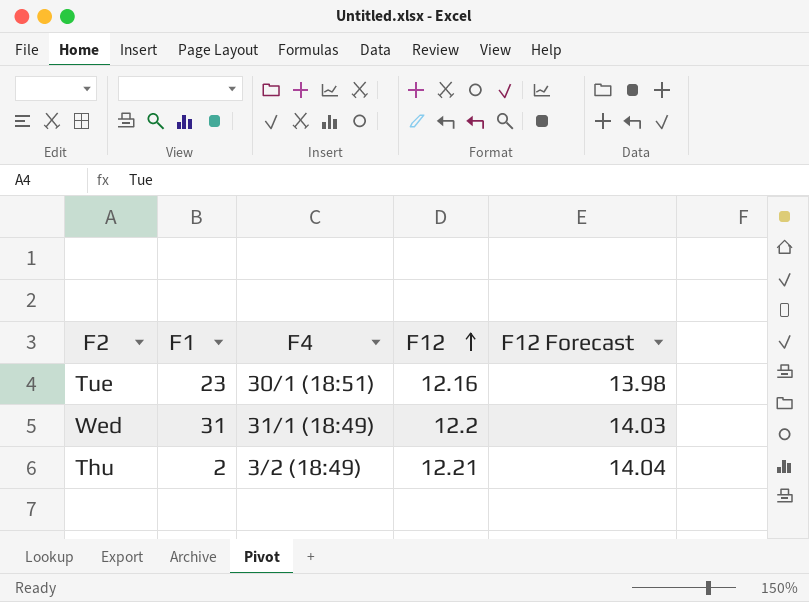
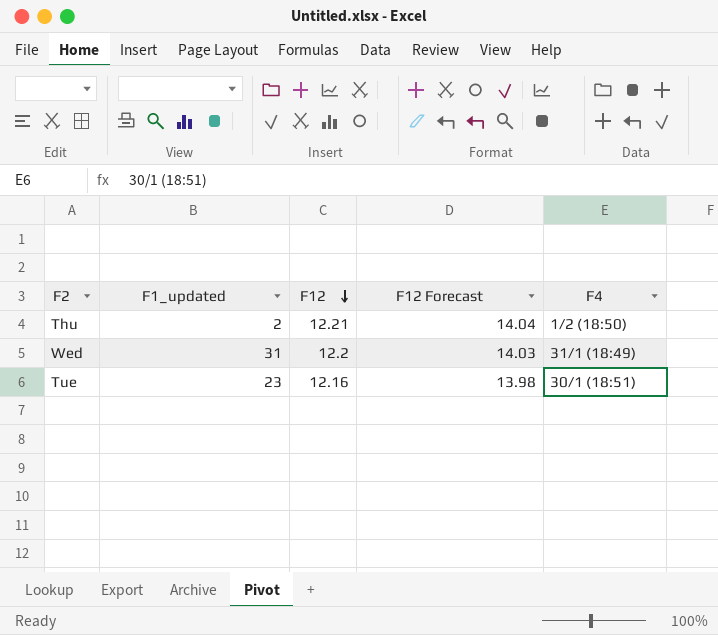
row order: F12 ascending -> F12 descending
column name: F1 -> F1_updated
column F4 | position: 3 -> 5
Thu | F4: 3/2 (18:49) -> 1/2 (18:50)

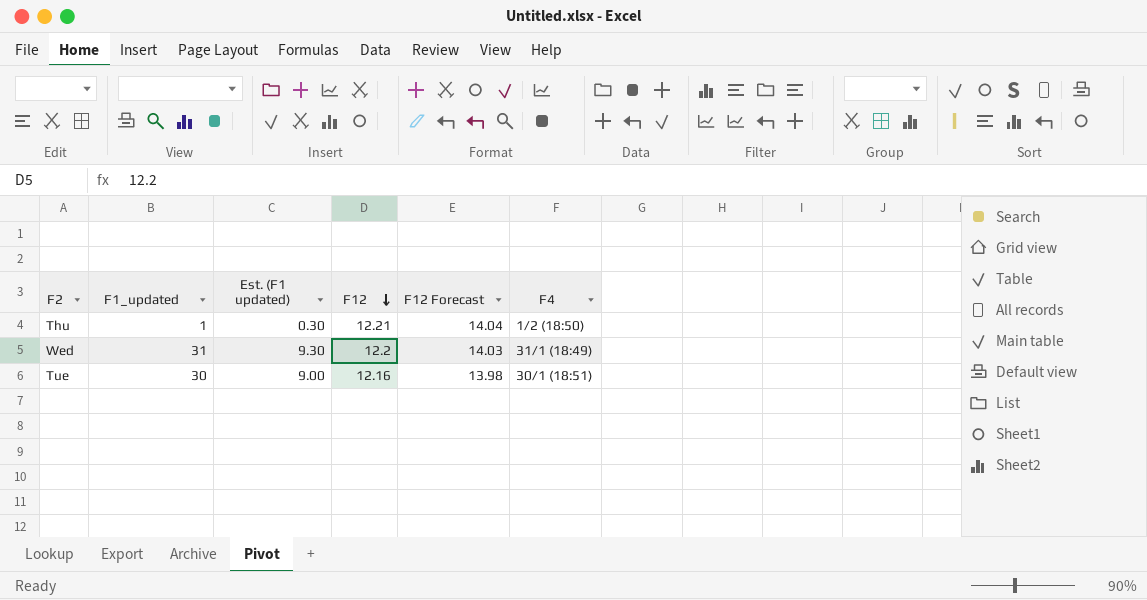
column Est. (F1 updated) | formula: none -> [F1_updated] * 0.3
Thu | F1_updated: 2 -> 1
Tue | F1_updated: 23 -> 30

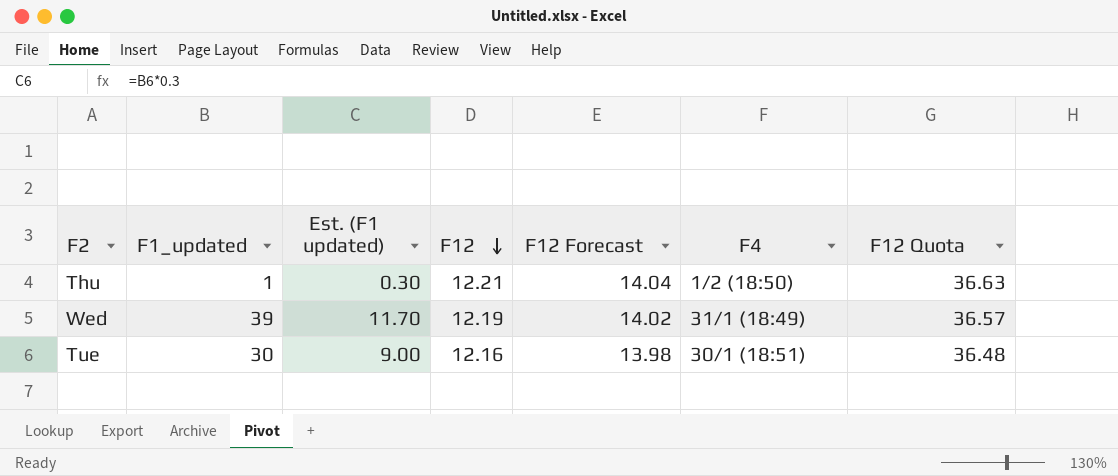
column F12 Quota | formula: none -> [F12] * 3
Wed | F1_updated: 31 -> 39
Wed | Est. (F1 updated): 9.30 -> 11.70
Wed | F12: 12.2 -> 12.19
Wed | F12 Forecast: 14.03 -> 14.02

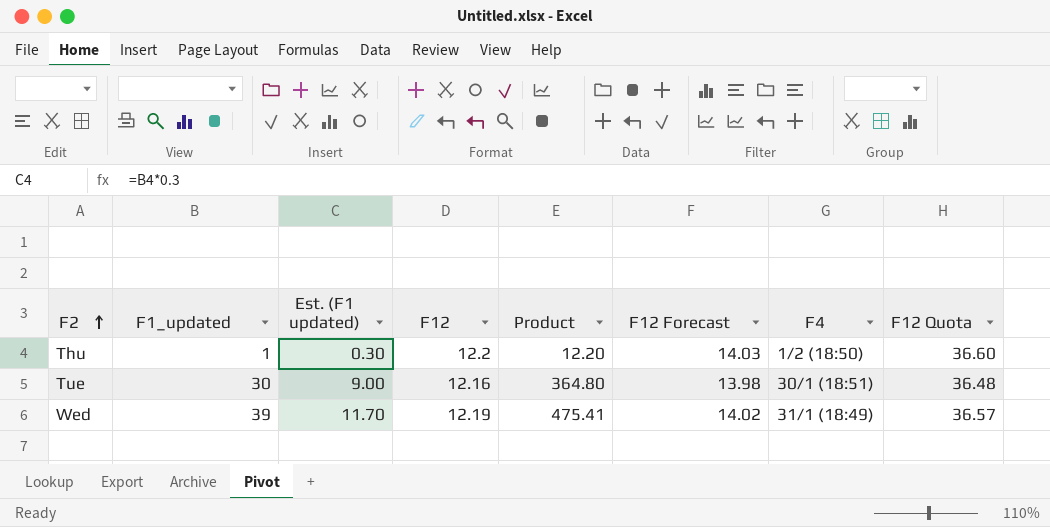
row order: F12 descending -> F2 ascending
column Product | formula: none -> [F1_updated] * [F12]
Thu | F12: 12.21 -> 12.2
Thu | F12 Forecast: 14.04 -> 14.03
Thu | F12 Quota: 36.63 -> 36.60

